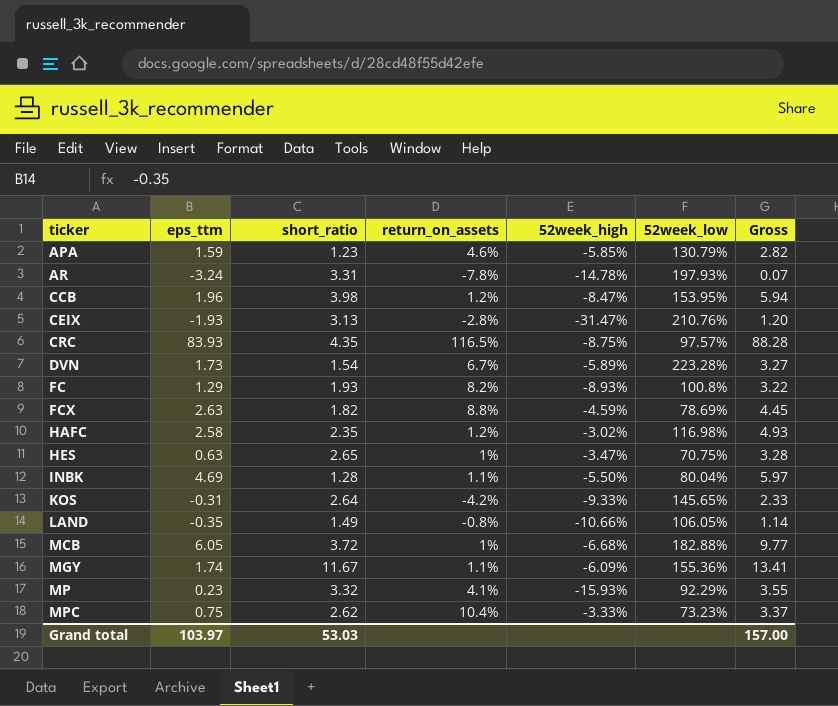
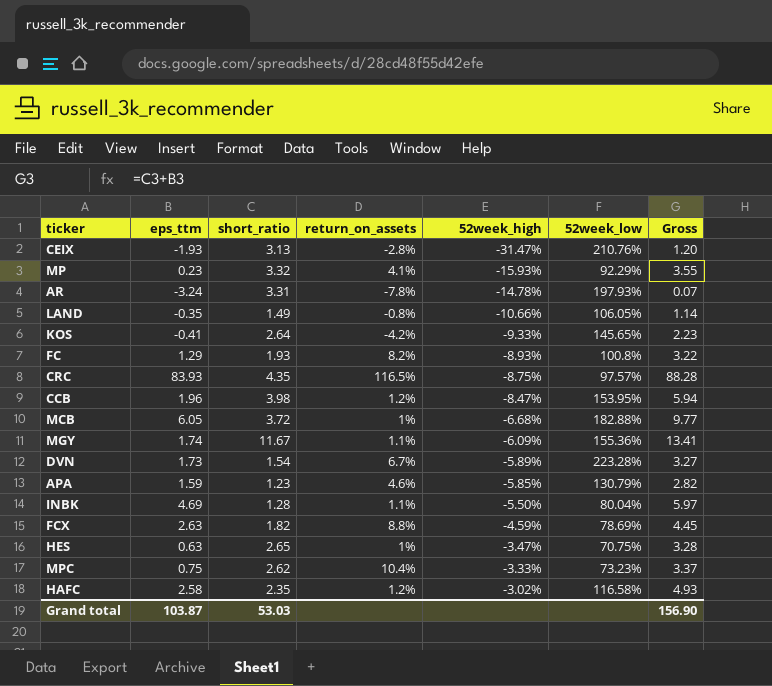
row order: ticker ascending -> 52week_high ascending
KOS | eps_ttm: -0.31 -> -0.41
KOS | Gross: 2.33 -> 2.23
HAFC | 52week_low: 116.98% -> 116.58%
Grand total | eps_ttm: 103.97 -> 103.87
Grand total | Gross: 157.00 -> 156.90

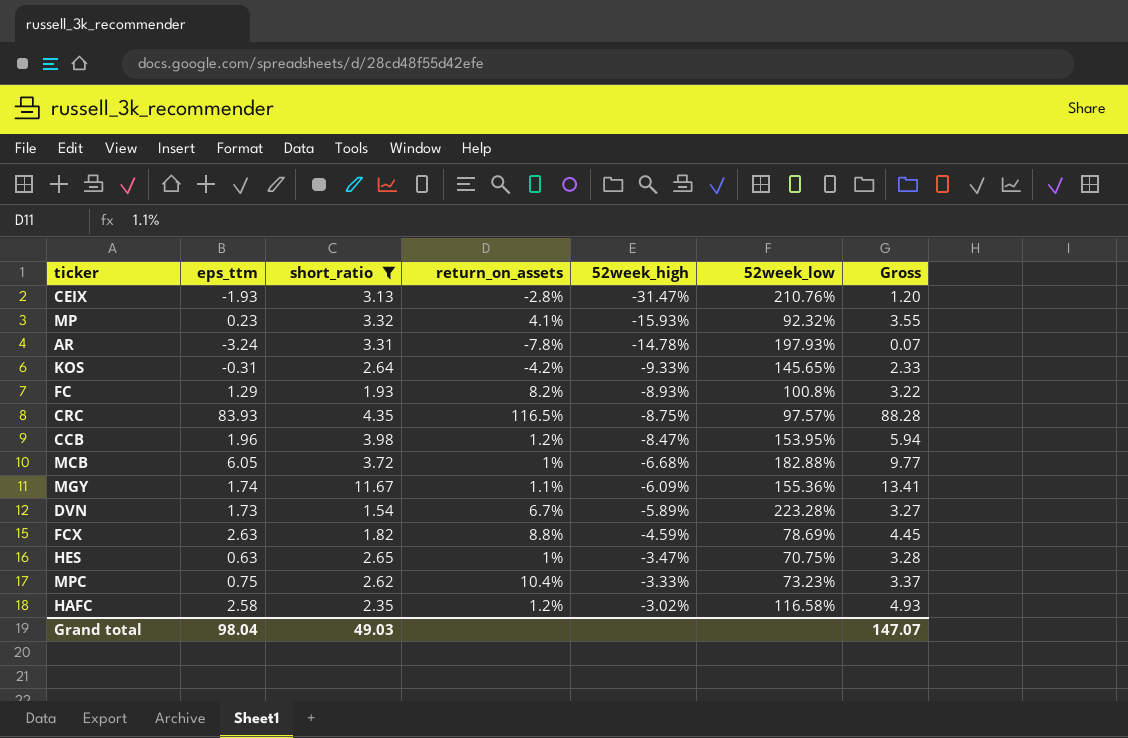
filter: none -> short_ratio >= 1.54
MP | 52week_low: 92.29% -> 92.32%
KOS | eps_ttm: -0.41 -> -0.31
KOS | Gross: 2.23 -> 2.33
Grand total | eps_ttm: 103.87 -> 98.04
Grand total | short_ratio: 53.03 -> 49.03
Grand total | Gross: 156.90 -> 147.07

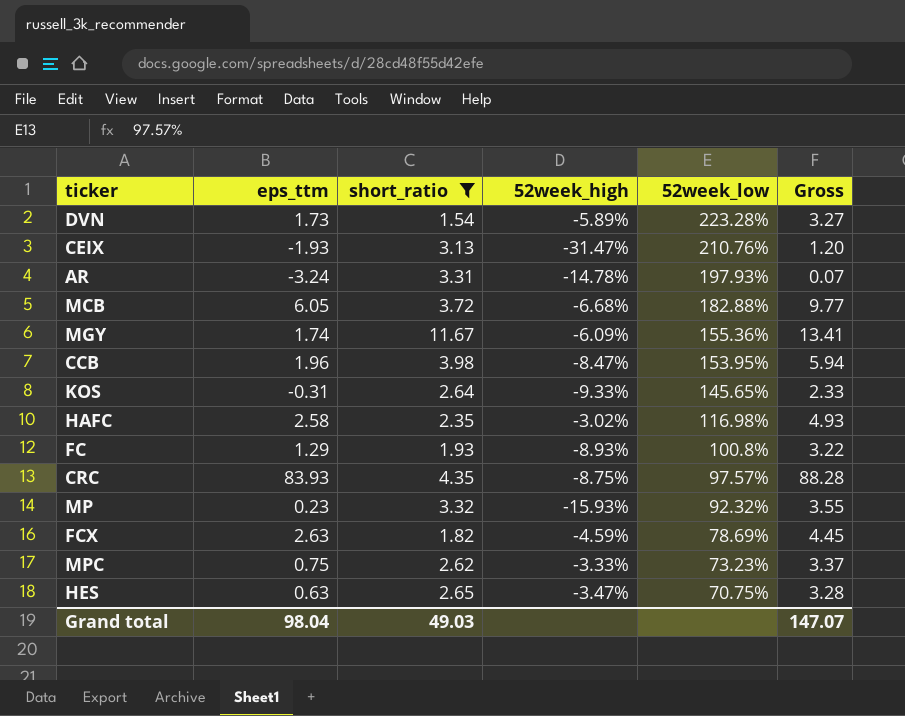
row order: 52week_high ascending -> 52week_low descending
column return_on_assets | position: 4 -> none
HAFC | 52week_low: 116.58% -> 116.98%

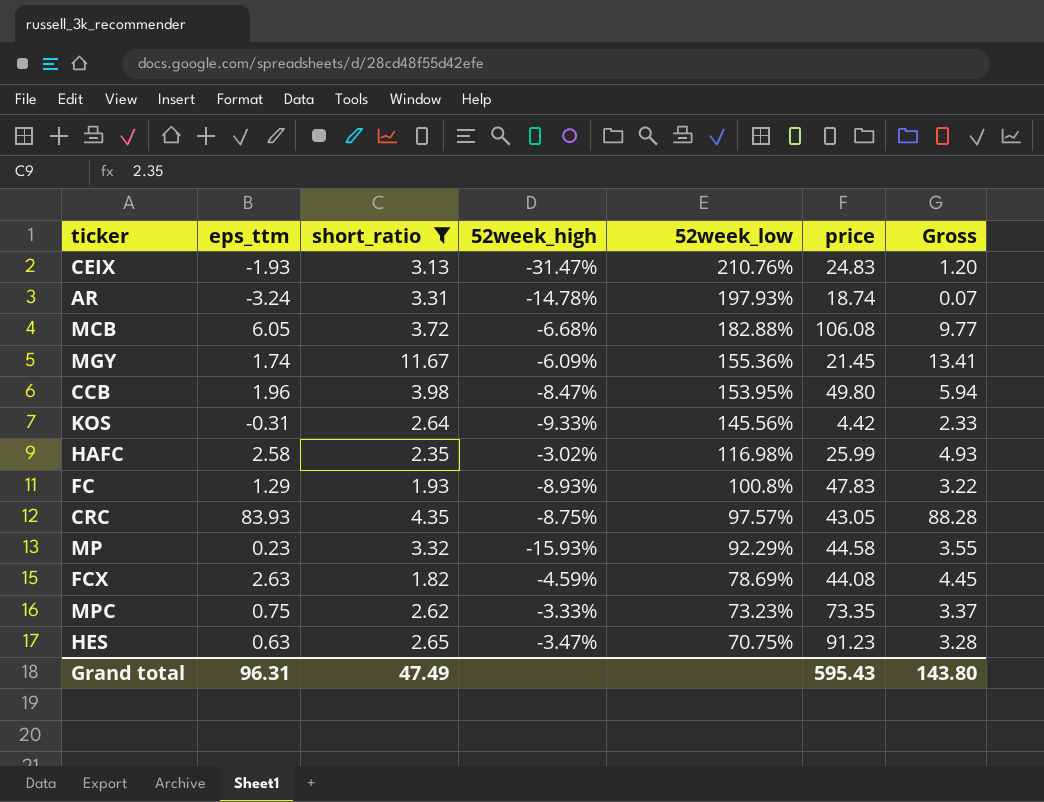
column price | position: none -> 6
row DVN: 1.73 | 1.54 | -5.89% | 223.28% | 3.27 -> none
KOS | 52week_low: 145.65% -> 145.56%
MP | 52week_low: 92.32% -> 92.29%
Grand total | eps_ttm: 98.04 -> 96.31
Grand total | short_ratio: 49.03 -> 47.49
Grand total | Gross: 147.07 -> 143.80

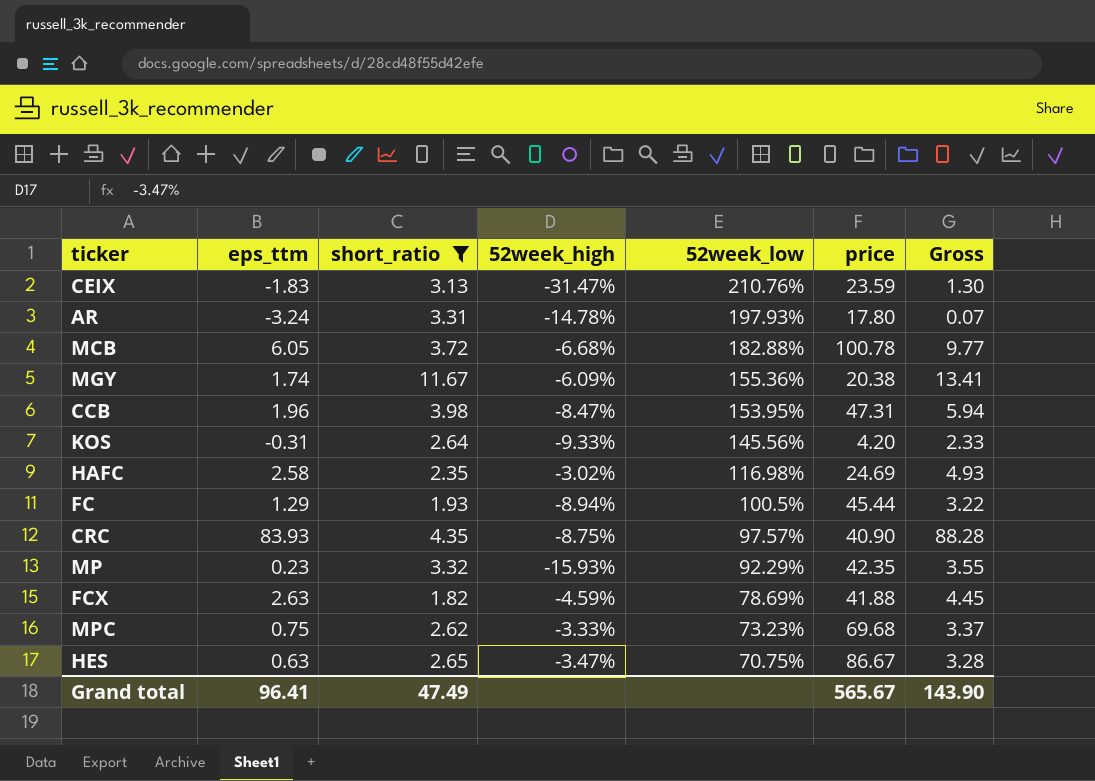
CEIX | eps_ttm: -1.93 -> -1.83
CEIX | price: 24.83 -> 23.59
CEIX | Gross: 1.20 -> 1.30
AR | price: 18.74 -> 17.80
MCB | price: 106.08 -> 100.78
MGY | price: 21.45 -> 20.38
CCB | price: 49.80 -> 47.31
KOS | price: 4.42 -> 4.20
HAFC | price: 25.99 -> 24.69
FC | 52week_high: -8.93% -> -8.94%
FC | 52week_low: 100.8% -> 100.5%
FC | price: 47.83 -> 45.44
CRC | price: 43.05 -> 40.90
MP | price: 44.58 -> 42.35
FCX | price: 44.08 -> 41.88
MPC | price: 73.35 -> 69.68
HES | price: 91.23 -> 86.67
Grand total | eps_ttm: 96.31 -> 96.41
Grand total | price: 595.43 -> 565.67
Grand total | Gross: 143.80 -> 143.90

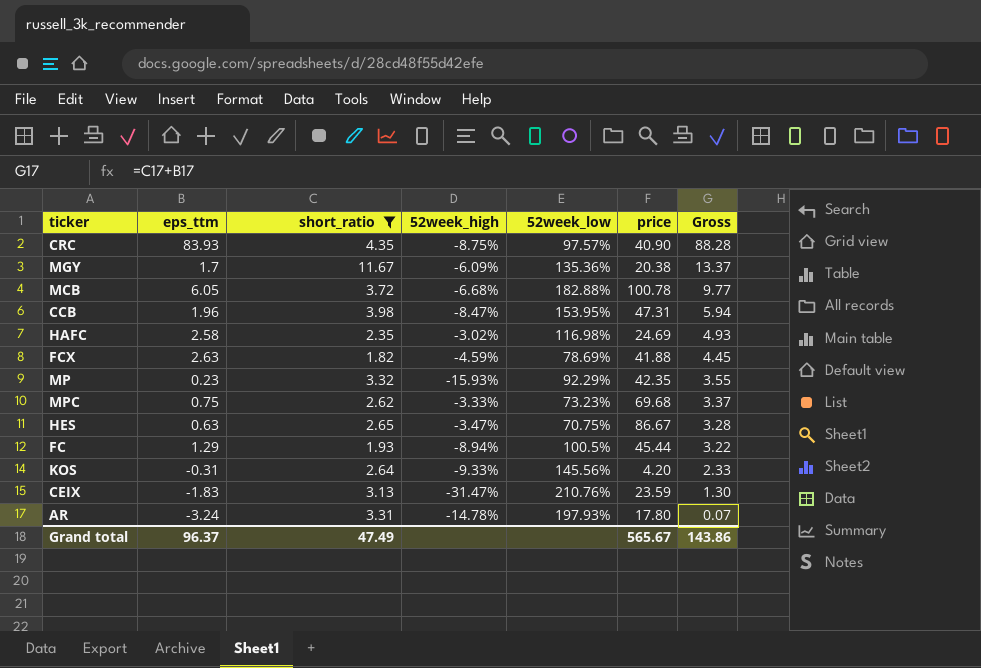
row order: 52week_low descending -> Gross descending
MGY | eps_ttm: 1.74 -> 1.7
MGY | 52week_low: 155.36% -> 135.36%
MGY | Gross: 13.41 -> 13.37
Grand total | eps_ttm: 96.41 -> 96.37
Grand total | Gross: 143.90 -> 143.86

